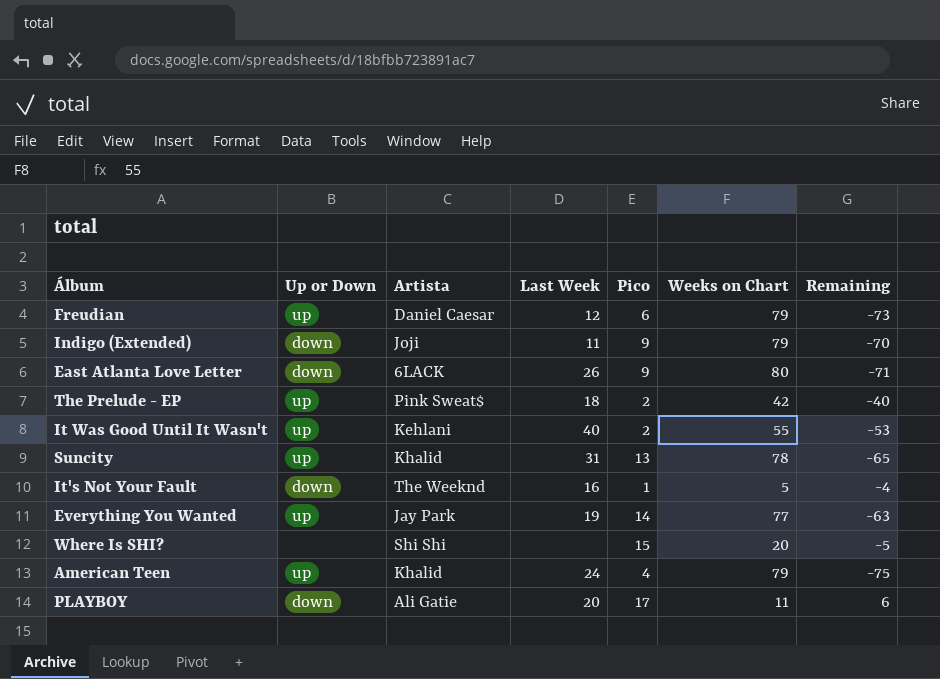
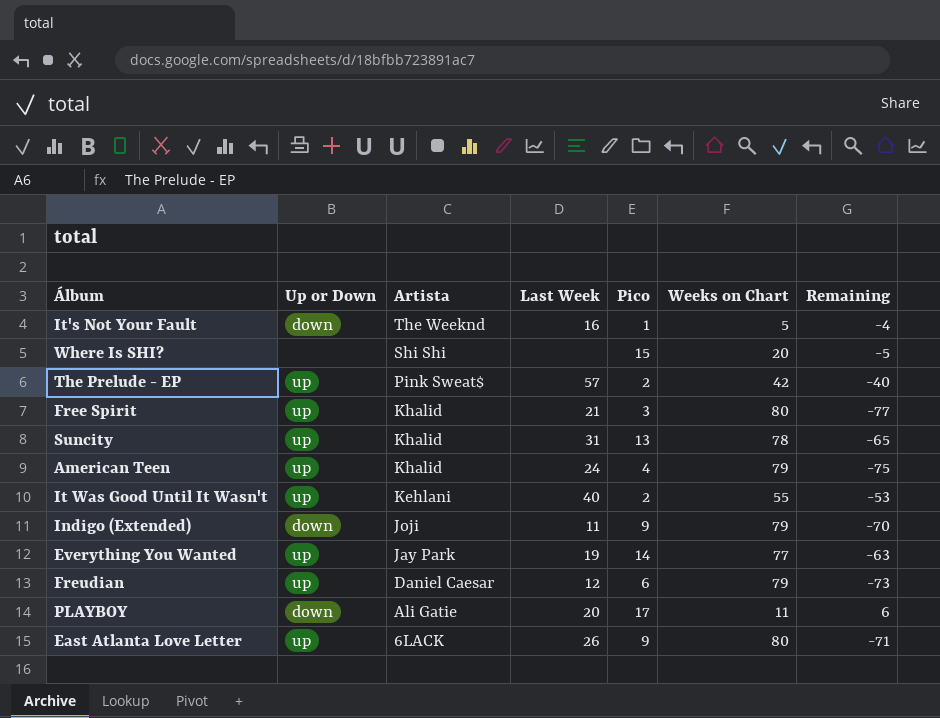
row order: none -> Artista descending
The Prelude - EP | Last Week: 18 -> 57
row Free Spirit: none -> up | Khalid | 21 | 3 | 80 | -77
East Atlanta Love Letter | Up or Down: down -> up

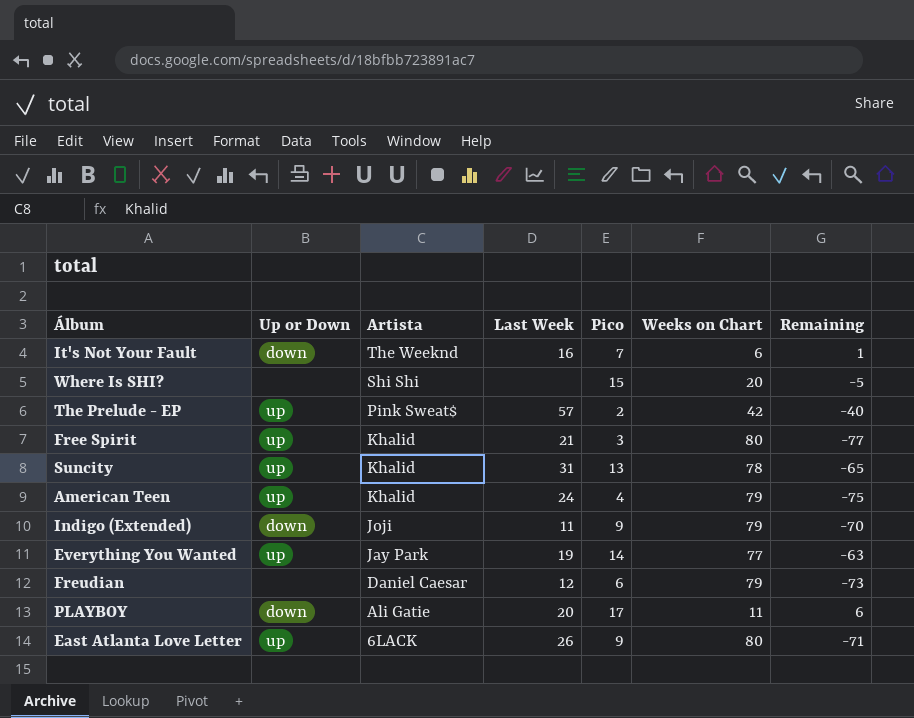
row It Was Good Until It Wasn't: up | Kehlani | 40 | 2 | 55 | -53 -> none
It's Not Your Fault | Pico: 1 -> 7
It's Not Your Fault | Weeks on Chart: 5 -> 6
It's Not Your Fault | Remaining: -4 -> 1
Freudian | Up or Down: up -> none

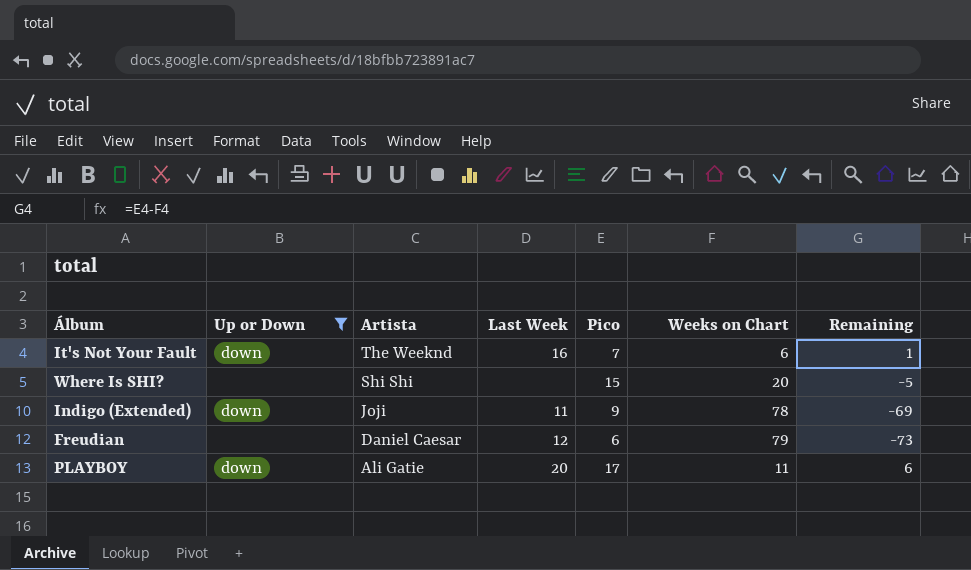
filter: none -> Up or Down != up
Indigo (Extended) | Weeks on Chart: 79 -> 78
Indigo (Extended) | Remaining: -70 -> -69

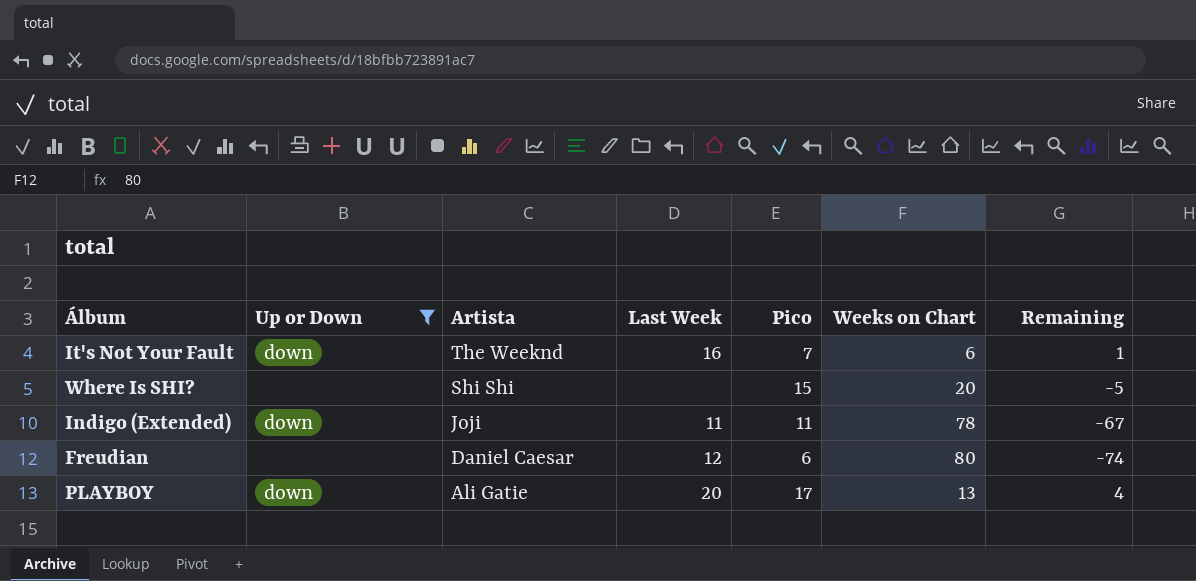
Indigo (Extended) | Pico: 9 -> 11
Indigo (Extended) | Remaining: -69 -> -67
Freudian | Weeks on Chart: 79 -> 80
Freudian | Remaining: -73 -> -74
PLAYBOY | Weeks on Chart: 11 -> 13
PLAYBOY | Remaining: 6 -> 4

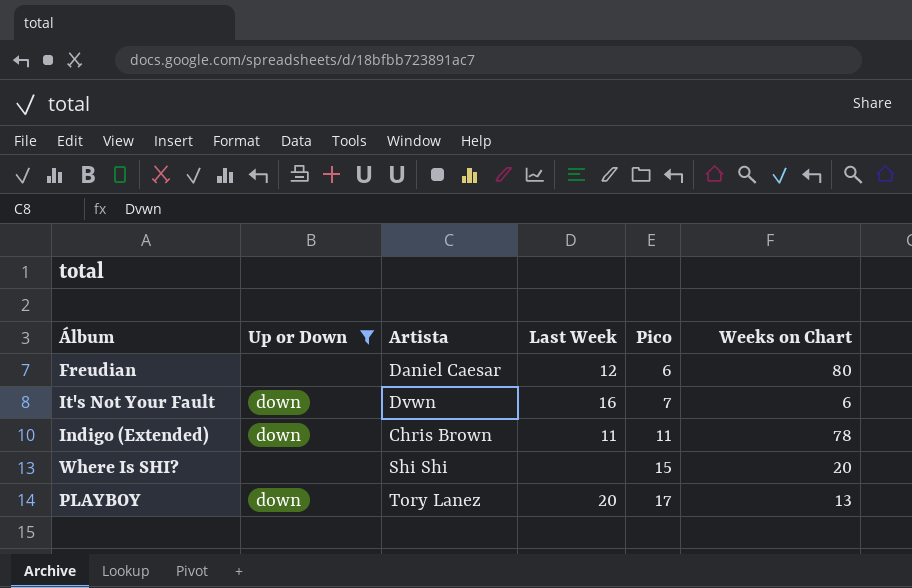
row order: Artista descending -> Pico ascending
column Remaining | formula: [Pico] - [Weeks on Chart] -> none
It's Not Your Fault | Artista: The Weeknd -> Dvwn
Indigo (Extended) | Artista: Joji -> Chris Brown
PLAYBOY | Artista: Ali Gatie -> Tory Lanez

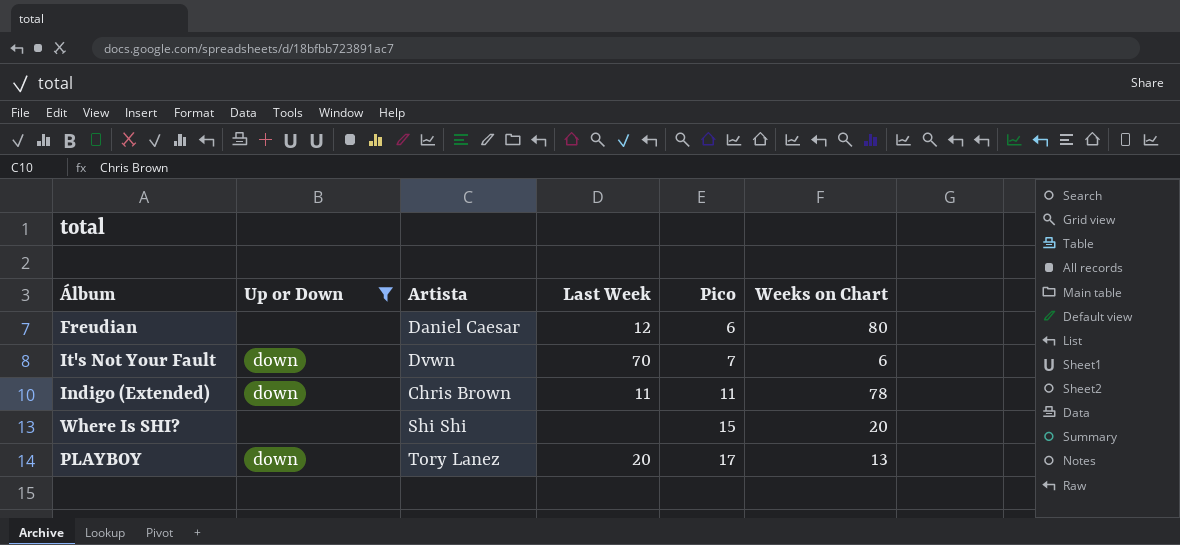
It's Not Your Fault | Last Week: 16 -> 70

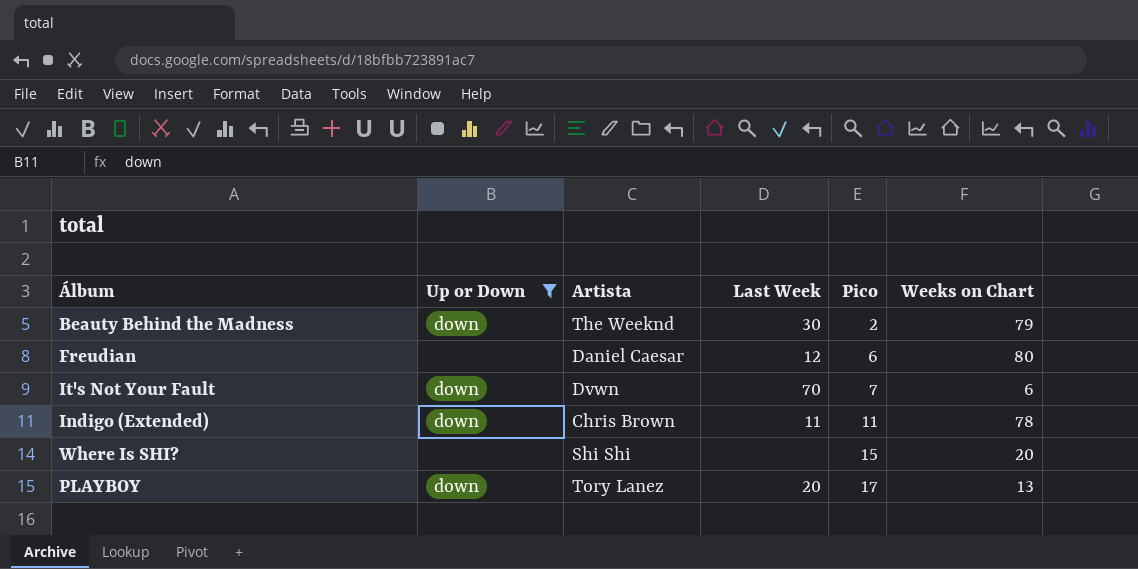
row Beauty Behind the Madness: none -> down | The Weeknd | 30 | 2 | 79

